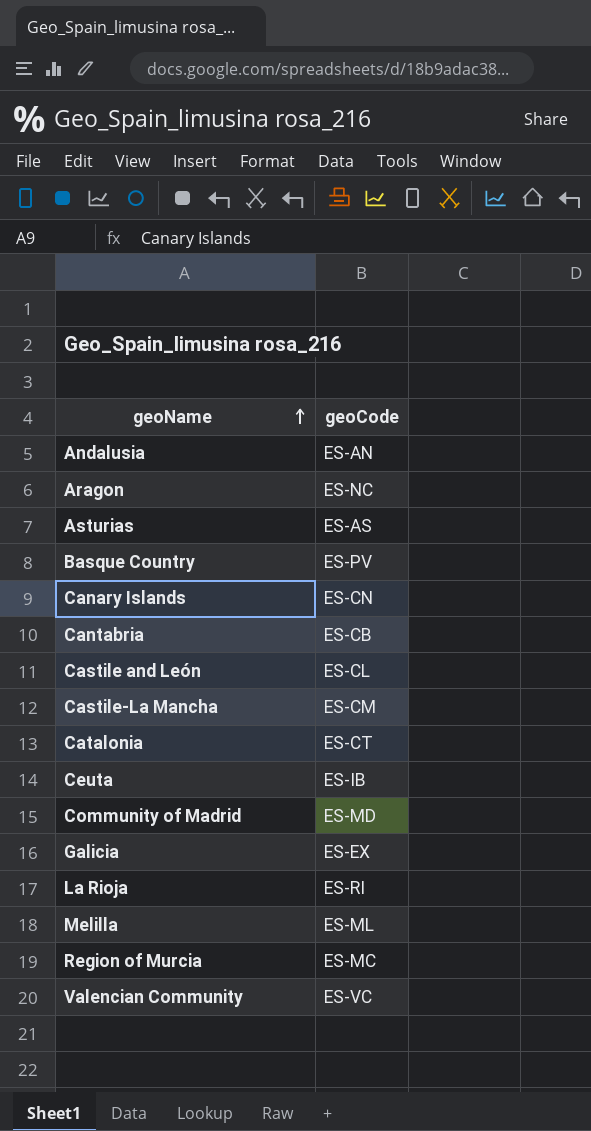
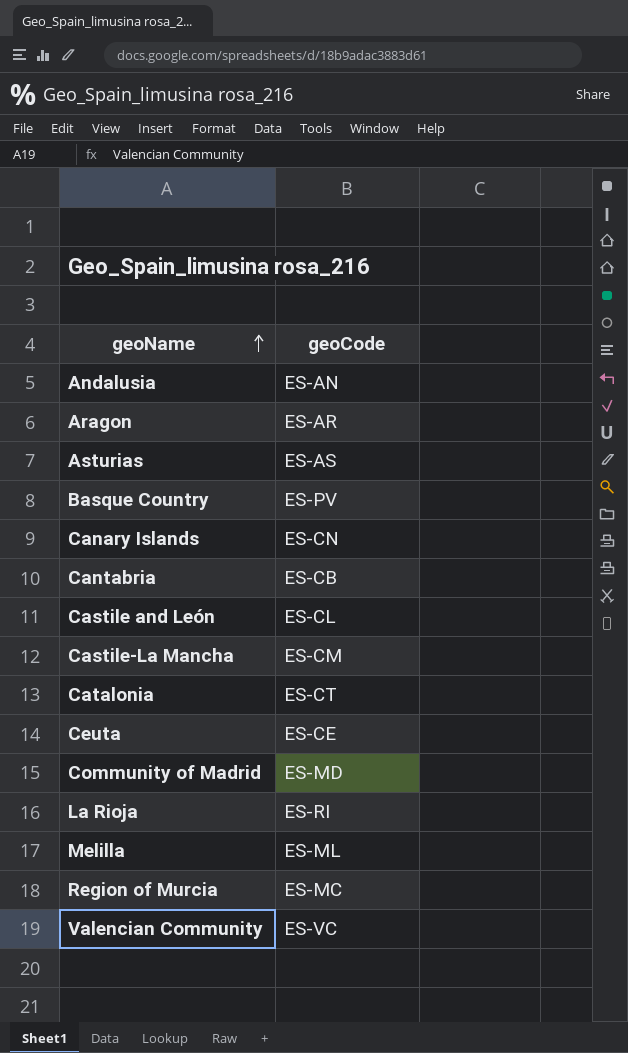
row Galicia: ES-EX -> none
Aragon | geoCode: ES-NC -> ES-AR
Ceuta | geoCode: ES-IB -> ES-CE

